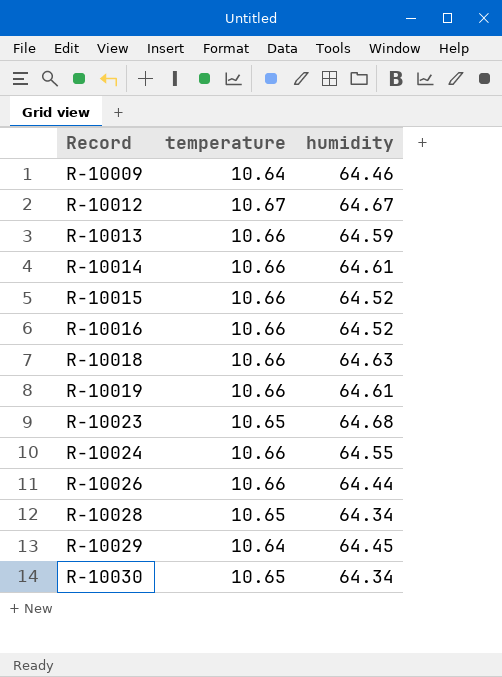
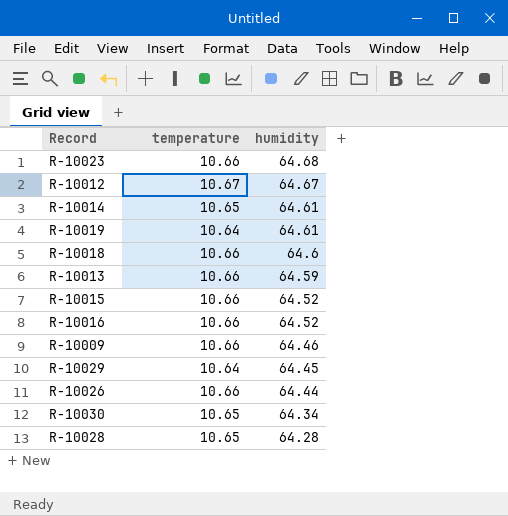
row order: Record ascending -> humidity descending
row R-10024: 10.66 | 64.55 -> none
R-10023 | temperature: 10.65 -> 10.66
R-10014 | temperature: 10.66 -> 10.65
R-10019 | temperature: 10.66 -> 10.64
R-10018 | humidity: 64.63 -> 64.6
R-10009 | temperature: 10.64 -> 10.66
R-10028 | humidity: 64.34 -> 64.28

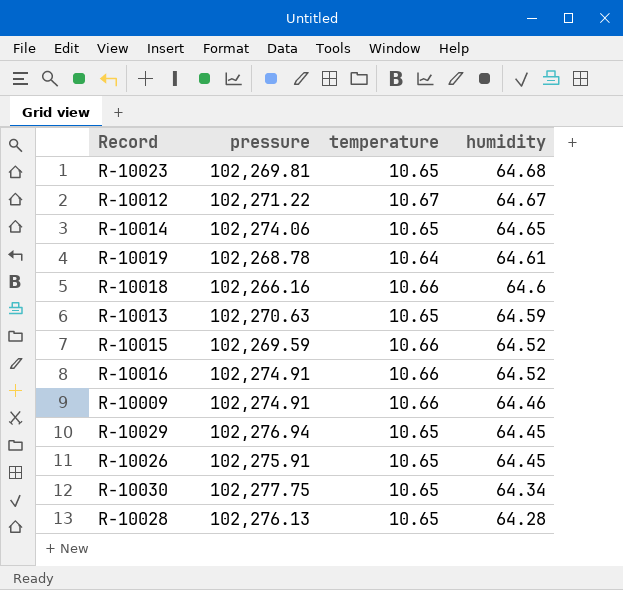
column pressure | position: none -> 2
R-10023 | temperature: 10.66 -> 10.65
R-10014 | humidity: 64.61 -> 64.65
R-10013 | temperature: 10.66 -> 10.65
R-10029 | temperature: 10.64 -> 10.65
R-10026 | temperature: 10.66 -> 10.65
R-10026 | humidity: 64.44 -> 64.45

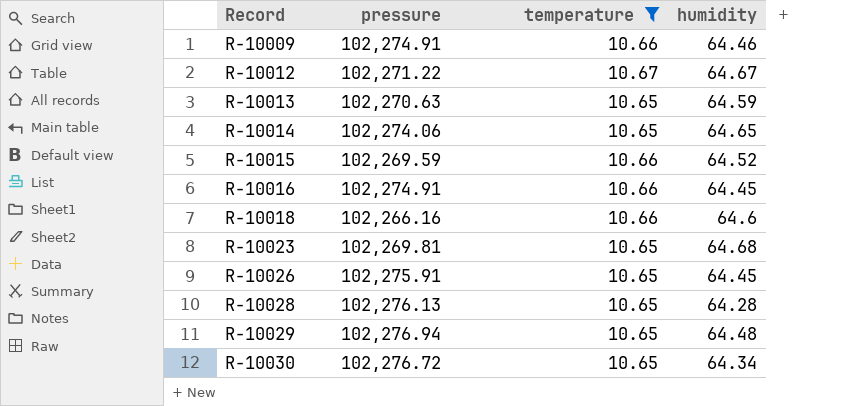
filter: none -> temperature != 10.64
row order: humidity descending -> Record ascending
R-10016 | humidity: 64.52 -> 64.45
R-10029 | humidity: 64.45 -> 64.48
R-10030 | pressure: 102,277.75 -> 102,276.72

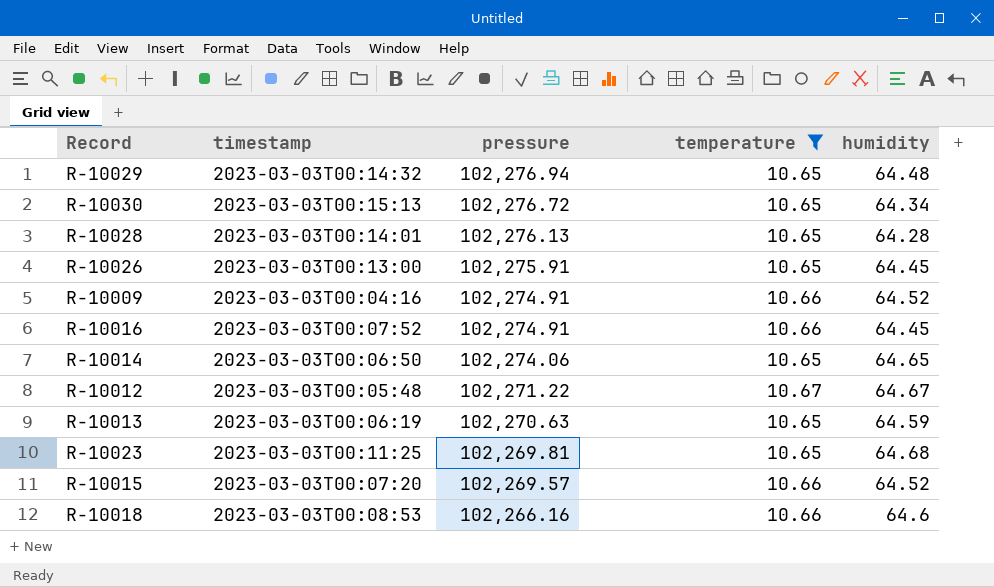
row order: Record ascending -> pressure descending
column timestamp | position: none -> 2
R-10009 | humidity: 64.46 -> 64.52
R-10015 | pressure: 102,269.59 -> 102,269.57

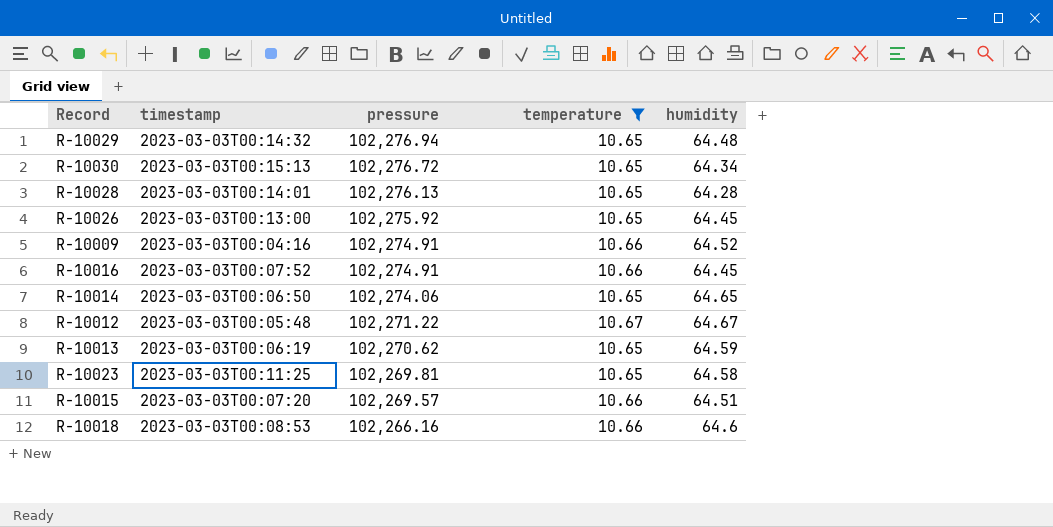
R-10026 | pressure: 102,275.91 -> 102,275.92
R-10013 | pressure: 102,270.63 -> 102,270.62
R-10023 | humidity: 64.68 -> 64.58
R-10015 | humidity: 64.52 -> 64.51

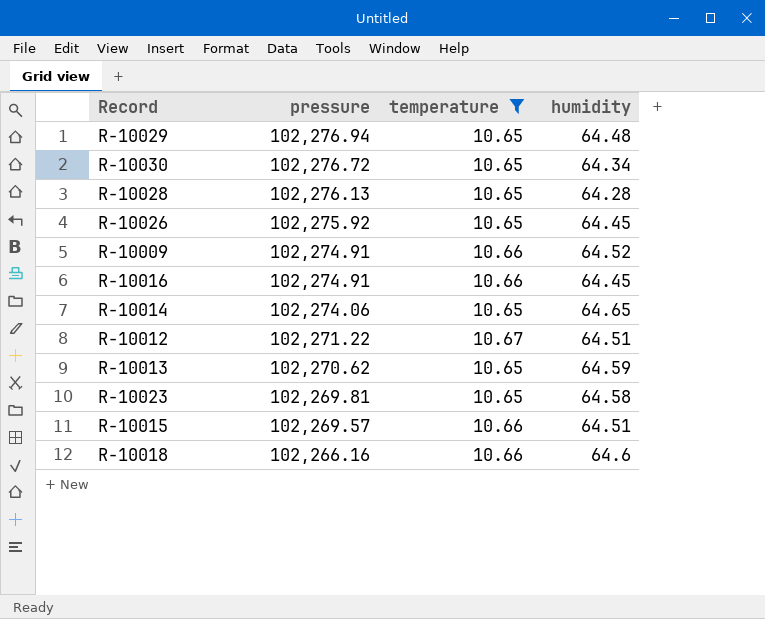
column timestamp | position: 2 -> none
R-10012 | humidity: 64.67 -> 64.51

